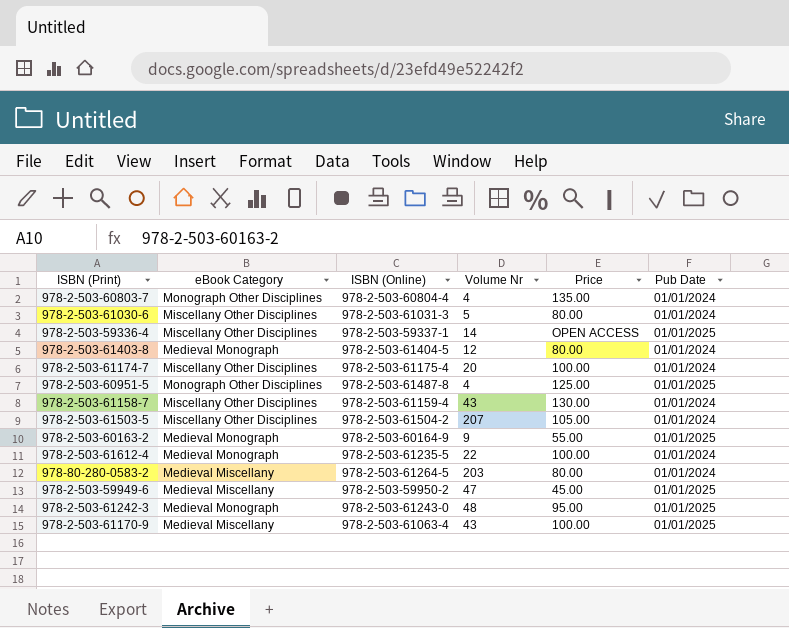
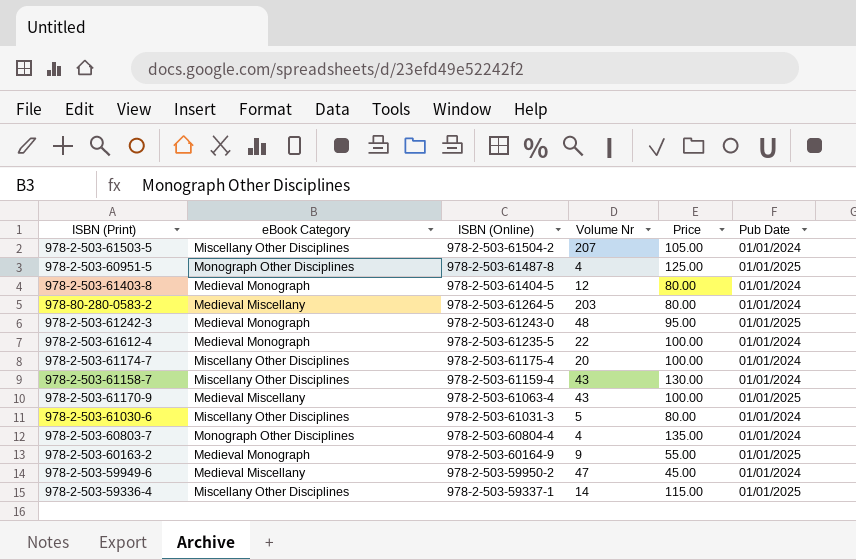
row order: none -> ISBN (Online) descending
978-2-503-59949-6 | Pub Date: 01/01/2025 -> 01/01/2024
978-2-503-59336-4 | Price: OPEN ACCESS -> 115.00

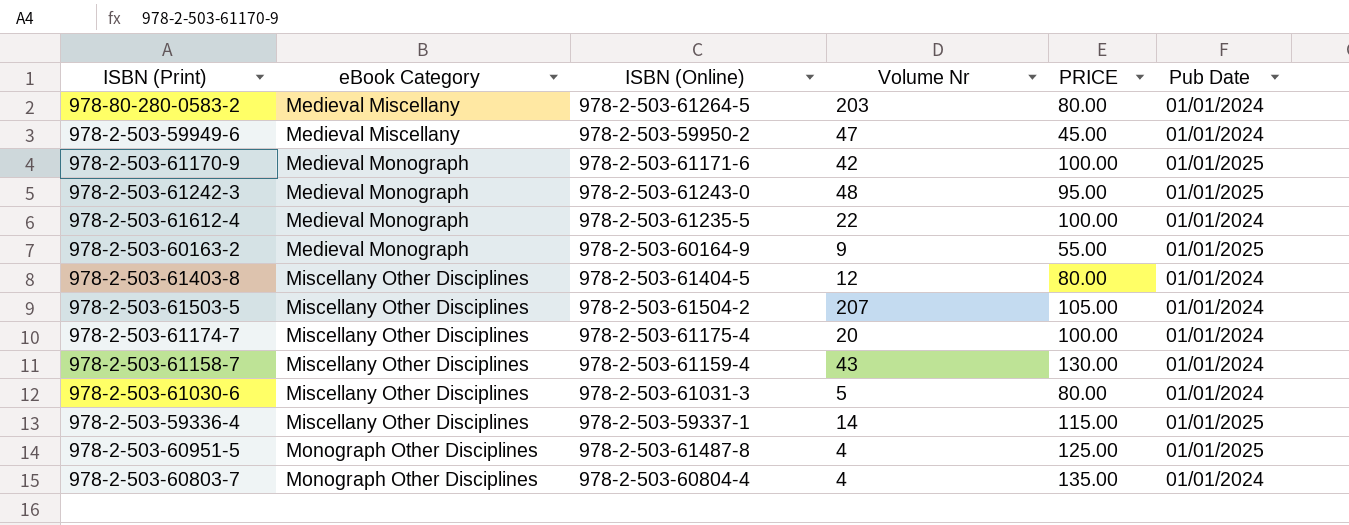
row order: ISBN (Online) descending -> eBook Category ascending
column name: Price -> PRICE
978-2-503-61170-9 | eBook Category: Medieval Miscellany -> Medieval Monograph
978-2-503-61170-9 | ISBN (Online): 978-2-503-61063-4 -> 978-2-503-61171-6
978-2-503-61170-9 | Volume Nr: 43 -> 42
978-2-503-61403-8 | eBook Category: Medieval Monograph -> Miscellany Other Disciplines

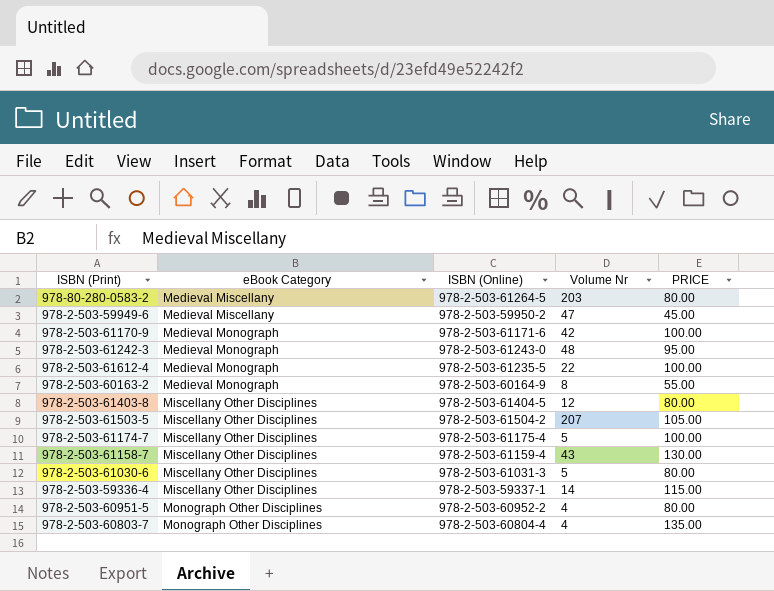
column Pub Date | position: 6 -> none
978-2-503-60163-2 | Volume Nr: 9 -> 8
978-2-503-61174-7 | Volume Nr: 20 -> 5
978-2-503-60951-5 | ISBN (Online): 978-2-503-61487-8 -> 978-2-503-60952-2
978-2-503-60951-5 | PRICE: 125.00 -> 80.00

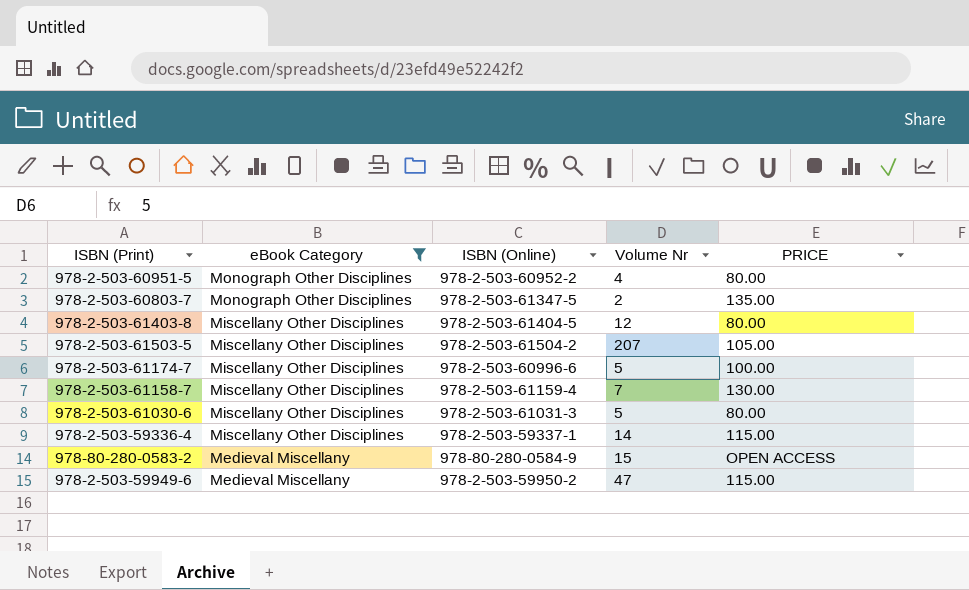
filter: none -> eBook Category != Medieval Monograph
row order: eBook Category ascending -> eBook Category descending
978-2-503-60803-7 | ISBN (Online): 978-2-503-60804-4 -> 978-2-503-61347-5
978-2-503-60803-7 | Volume Nr: 4 -> 2
978-2-503-61174-7 | ISBN (Online): 978-2-503-61175-4 -> 978-2-503-60996-6
978-2-503-61158-7 | Volume Nr: 43 -> 7
978-80-280-0583-2 | ISBN (Online): 978-2-503-61264-5 -> 978-80-280-0584-9
978-80-280-0583-2 | Volume Nr: 203 -> 15
978-80-280-0583-2 | PRICE: 80.00 -> OPEN ACCESS
978-2-503-59949-6 | PRICE: 45.00 -> 115.00

